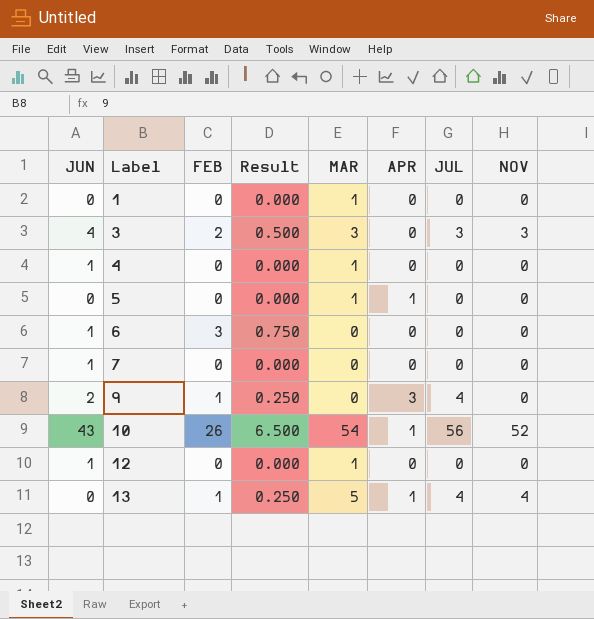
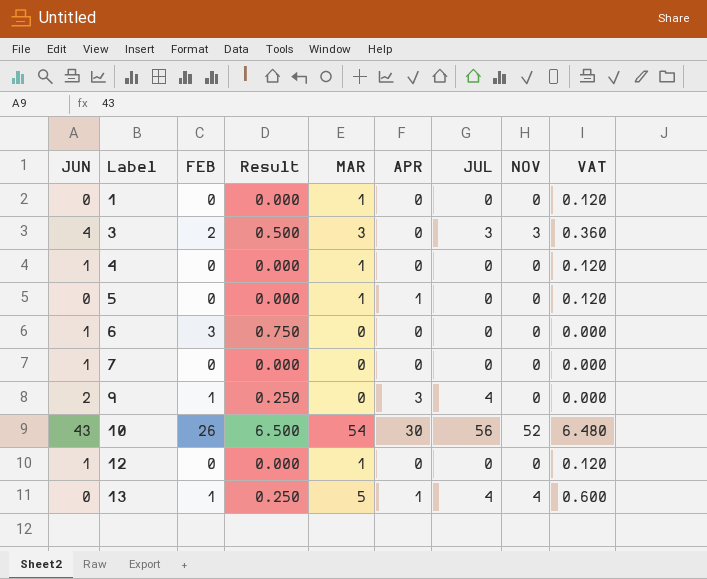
column VAT | formula: none -> [MAR] * 0.12
10 | APR: 1 -> 30

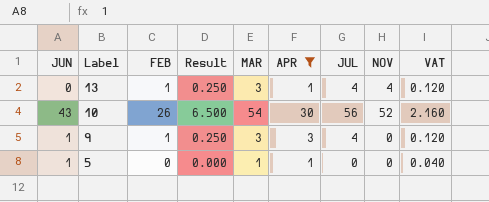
filter: none -> APR != 0
row order: Label ascending -> Label descending
column VAT | formula: [MAR] * 0.12 -> [MAR] * 0.04
13 | MAR: 5 -> 3
9 | JUN: 2 -> 1
9 | MAR: 0 -> 3
5 | JUN: 0 -> 1

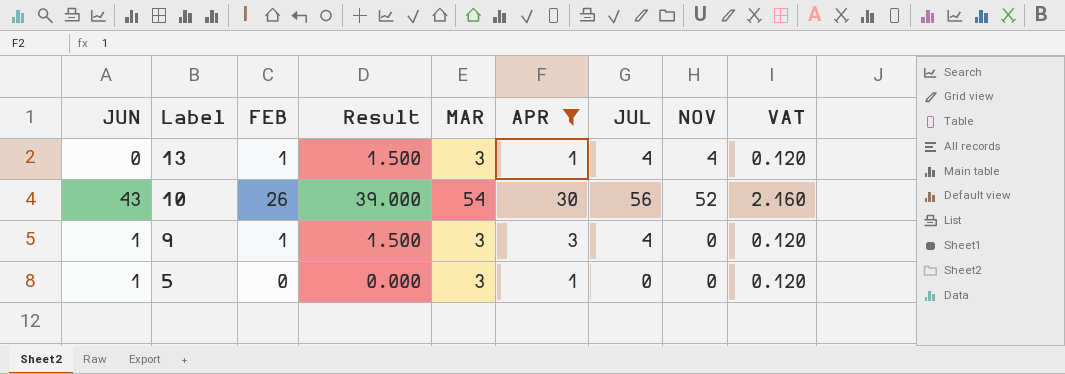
column Result | formula: [FEB] * 0.25 -> [FEB] * 1.5
5 | MAR: 1 -> 3
5 | VAT: 0.040 -> 0.120

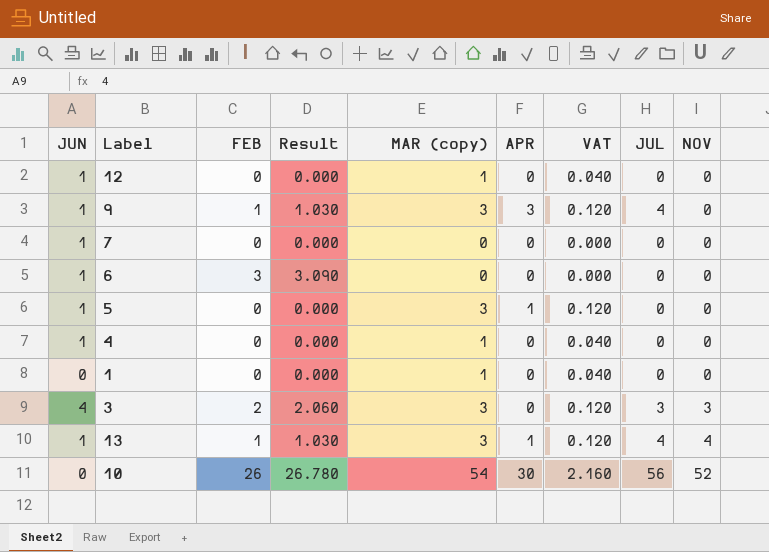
filter: APR != 0 -> none
row order: Label descending -> NOV ascending
column Result | formula: [FEB] * 1.5 -> [FEB] * 1.03
column name: MAR -> MAR (copy)
column VAT | position: 9 -> 7
13 | JUN: 0 -> 1
10 | JUN: 43 -> 0

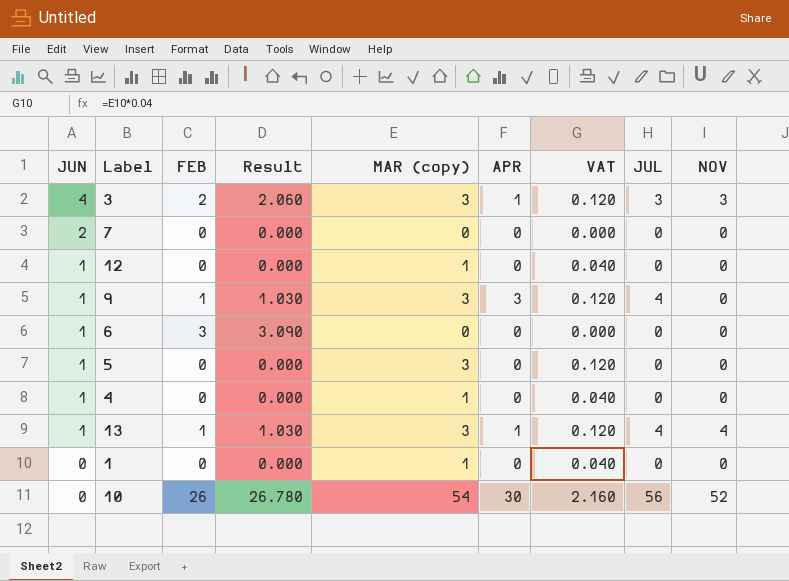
row order: NOV ascending -> JUN descending
3 | APR: 0 -> 1
7 | JUN: 1 -> 2
5 | APR: 1 -> 0

